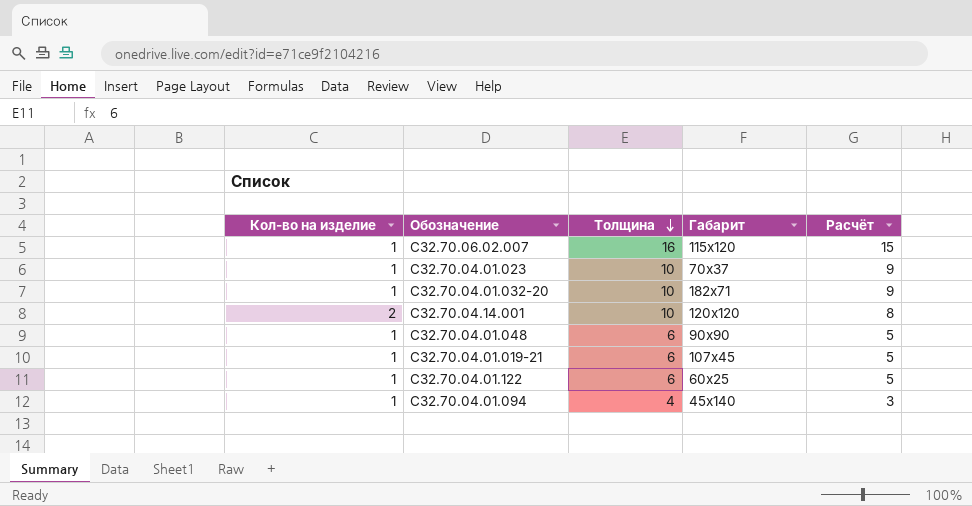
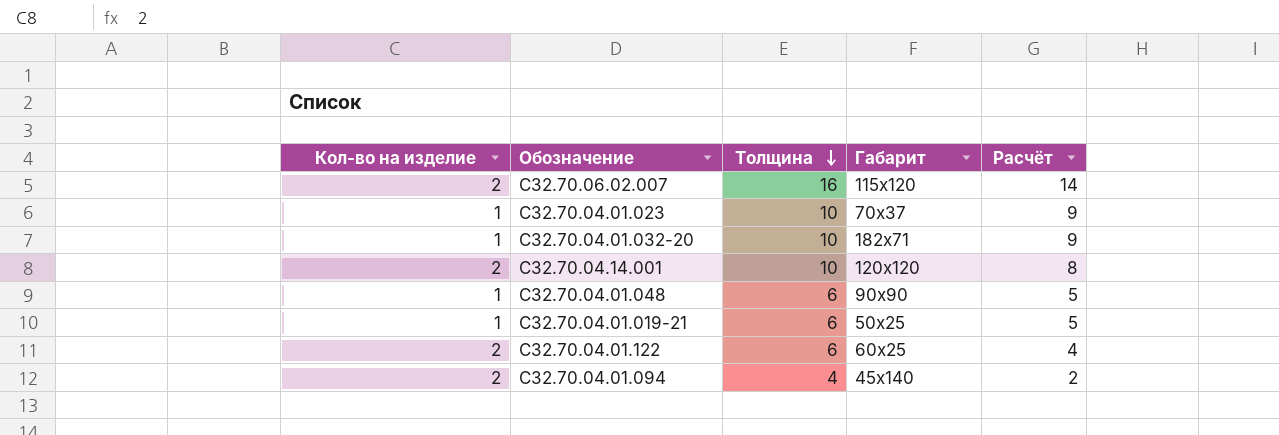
С32.70.06.02.007 | Кол-во на изделие: 1 -> 2
С32.70.06.02.007 | Расчёт: 15 -> 14
С32.70.04.01.019-21 | Габарит: 107х45 -> 50х25
С32.70.04.01.122 | Кол-во на изделие: 1 -> 2
С32.70.04.01.122 | Расчёт: 5 -> 4
С32.70.04.01.094 | Кол-во на изделие: 1 -> 2
С32.70.04.01.094 | Расчёт: 3 -> 2

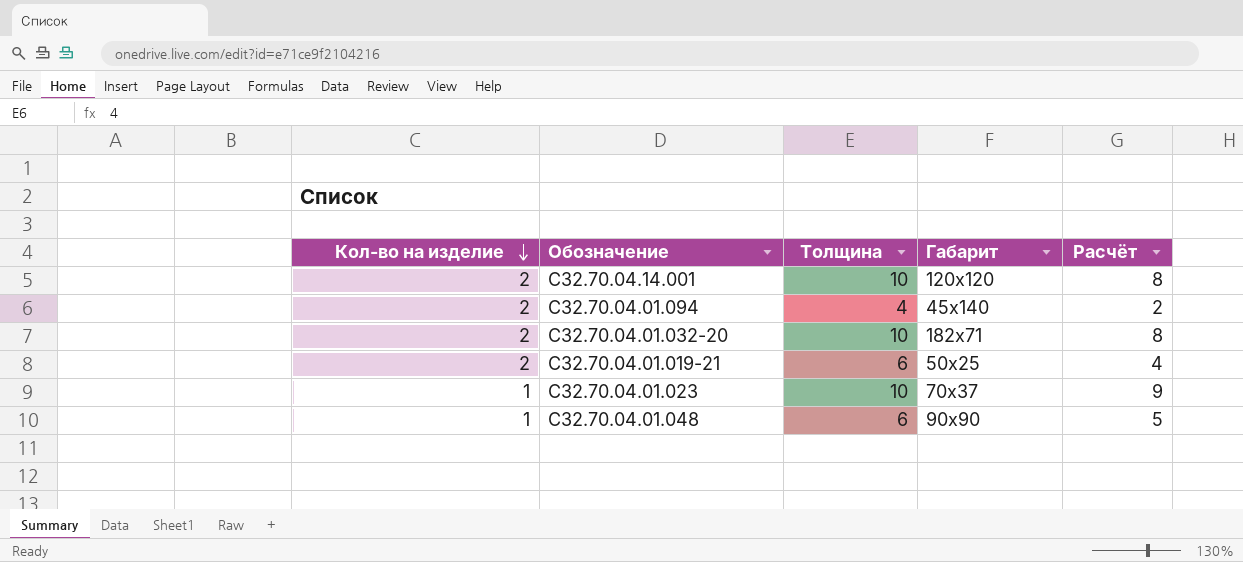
row order: Толщина descending -> Кол-во на изделие descending
row С32.70.06.02.007: 2 | 16 | 115х120 | 14 -> none
row С32.70.04.01.122: 2 | 6 | 60х25 | 4 -> none
С32.70.04.01.032-20 | Кол-во на изделие: 1 -> 2
С32.70.04.01.032-20 | Расчёт: 9 -> 8
С32.70.04.01.019-21 | Кол-во на изделие: 1 -> 2
С32.70.04.01.019-21 | Расчёт: 5 -> 4

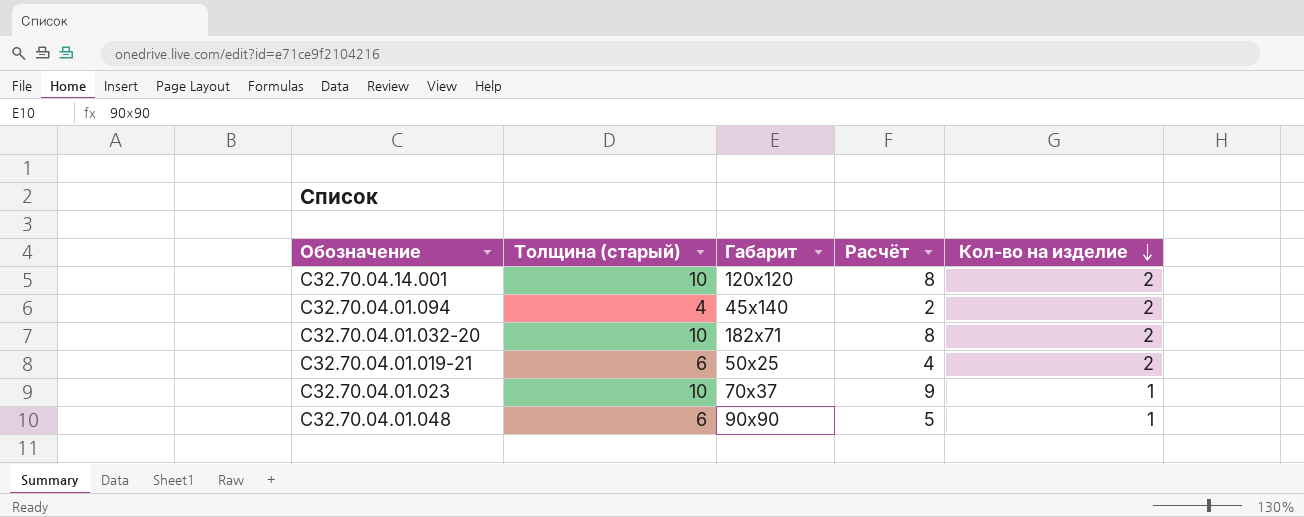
column name: Толщина -> Толщина (старый)
column Кол-во на изделие | position: 1 -> 5

